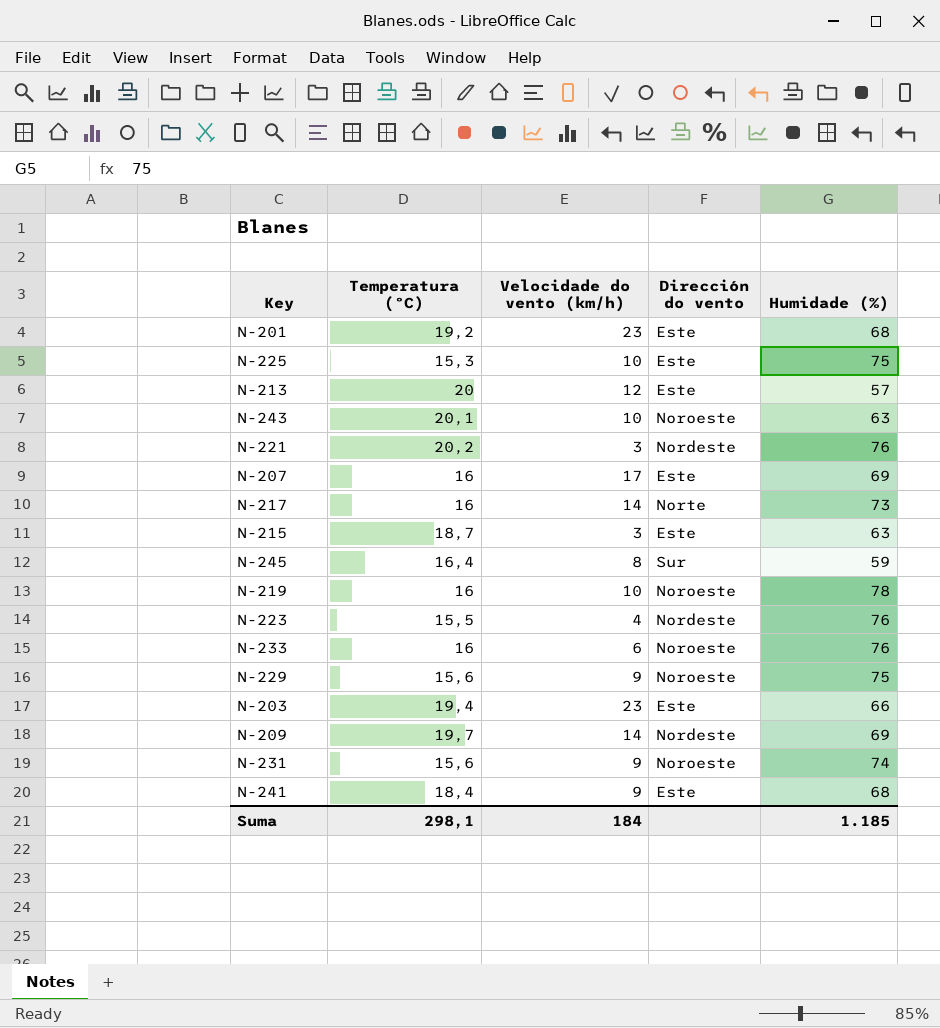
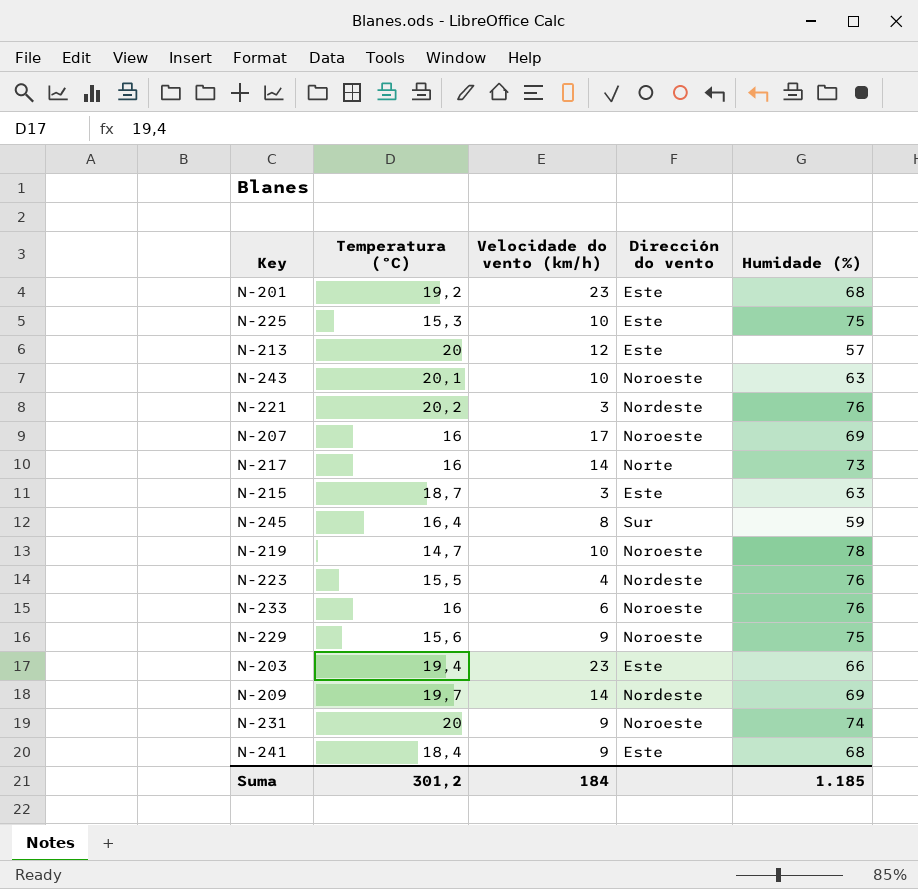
N-207 | Dirección do vento: Este -> Noroeste
N-219 | Temperatura (ºC): 16 -> 14,7
N-231 | Temperatura (ºC): 15,6 -> 20
Suma | Temperatura (ºC): 298,1 -> 301,2

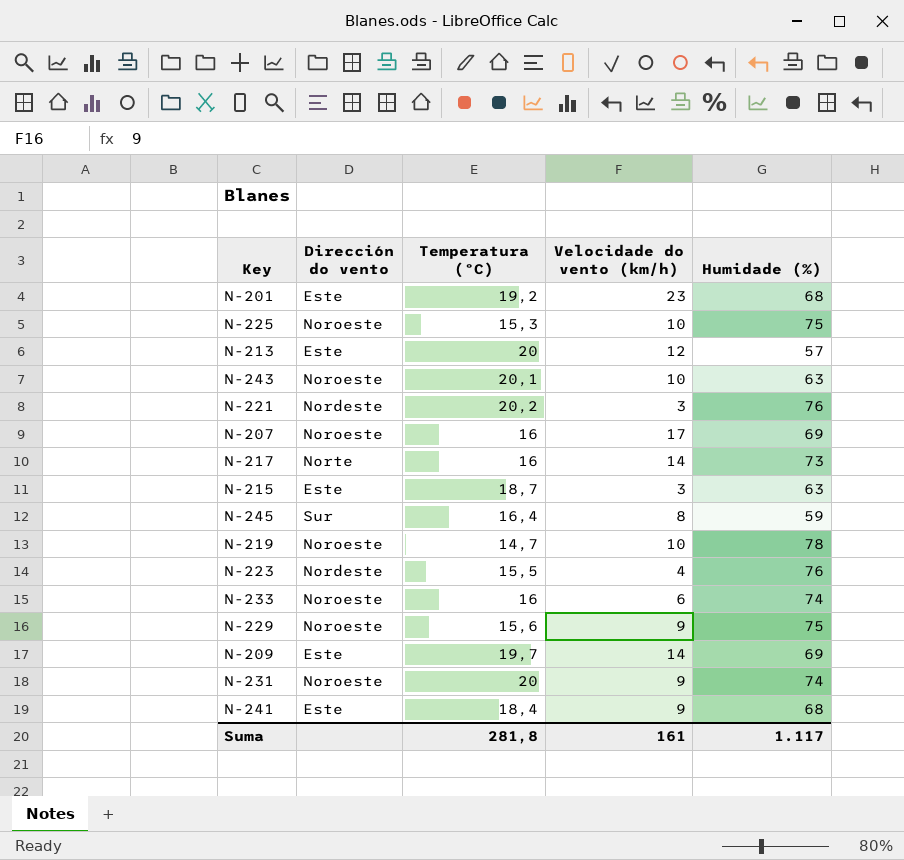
column Dirección do vento | position: 4 -> 2
row N-203: 19,4 | 23 | Este | 66 -> none
N-225 | Dirección do vento: Este -> Noroeste
N-233 | Humidade (%): 76 -> 74
N-209 | Dirección do vento: Nordeste -> Este
Suma | Temperatura (ºC): 301,2 -> 281,8
Suma | Velocidade do vento (km/h): 184 -> 161
Suma | Humidade (%): 1.185 -> 1.117

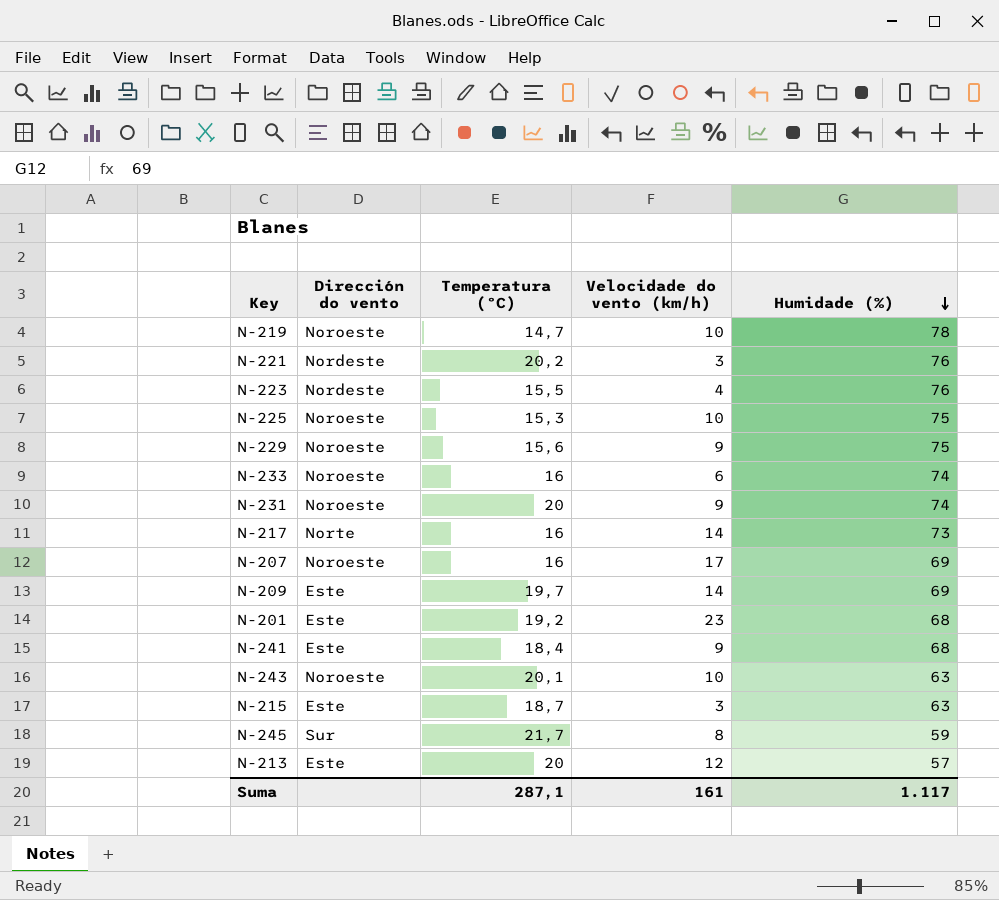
row order: none -> Humidade (%) descending
N-245 | Temperatura (ºC): 16,4 -> 21,7
Suma | Temperatura (ºC): 281,8 -> 287,1

